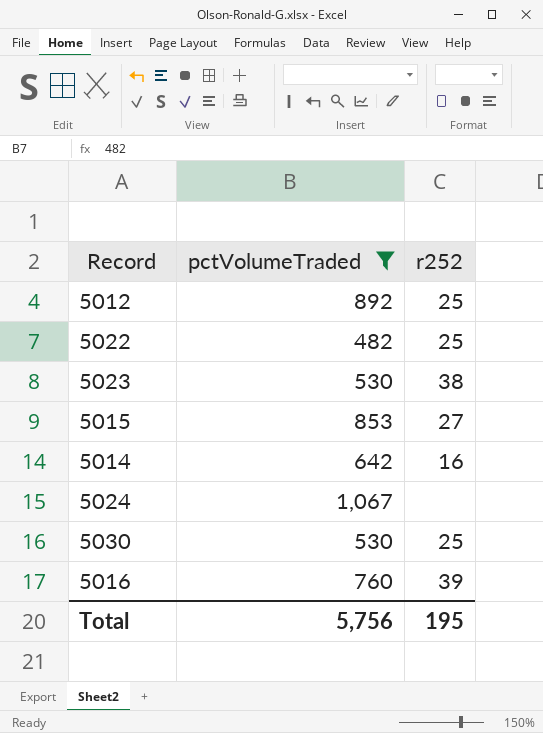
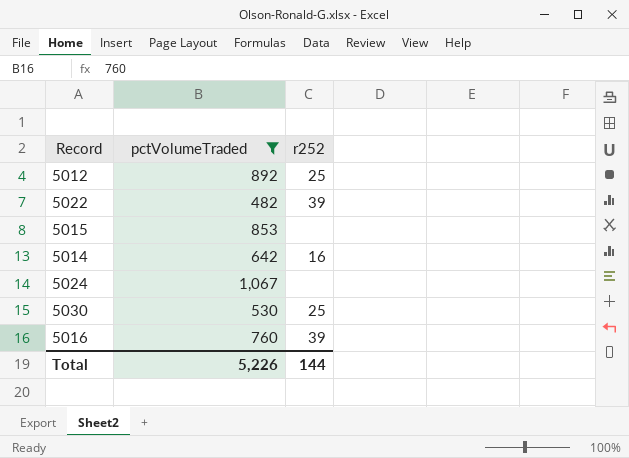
row 5023: 530 | 38 -> none
5022 | r252: 25 -> 39
5015 | r252: 27 -> none
Total | pctVolumeTraded: 5,756 -> 5,226
Total | r252: 195 -> 144

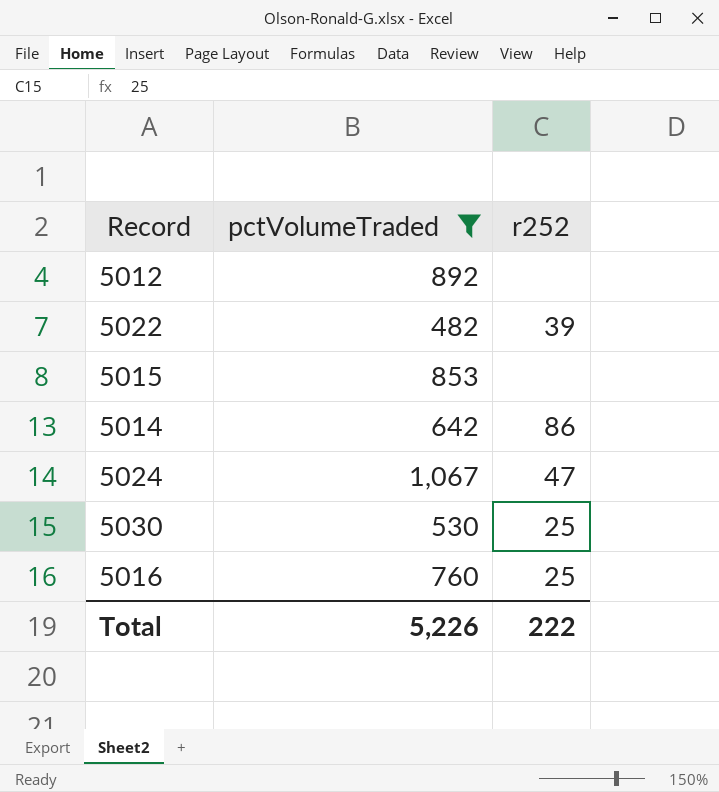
5012 | r252: 25 -> none
5014 | r252: 16 -> 86
5024 | r252: none -> 47
5016 | r252: 39 -> 25
Total | r252: 144 -> 222

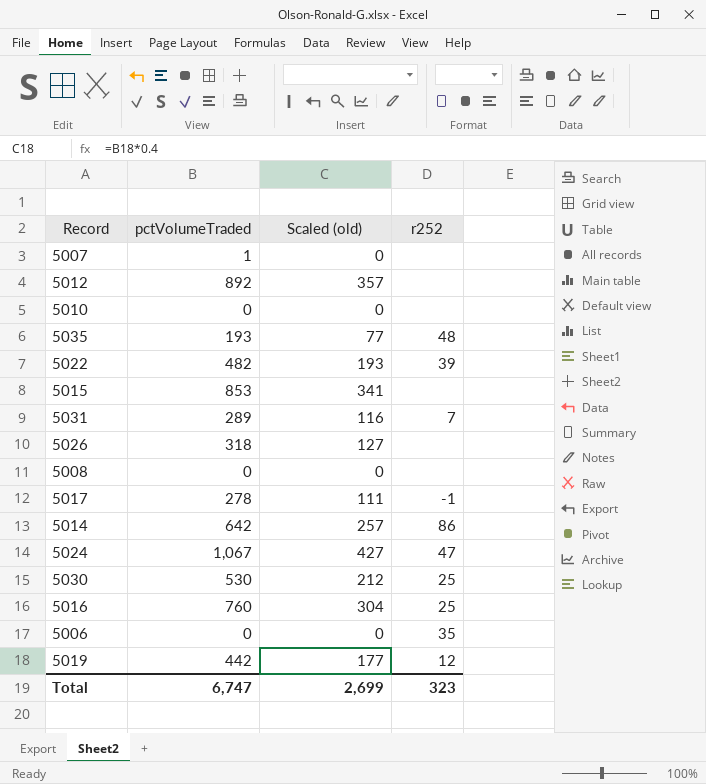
filter: pctVolumeTraded >= 482 -> none
column Scaled (old) | formula: none -> [pctVolumeTraded] * 0.4
Total | pctVolumeTraded: 5,226 -> 6,747
Total | r252: 222 -> 323

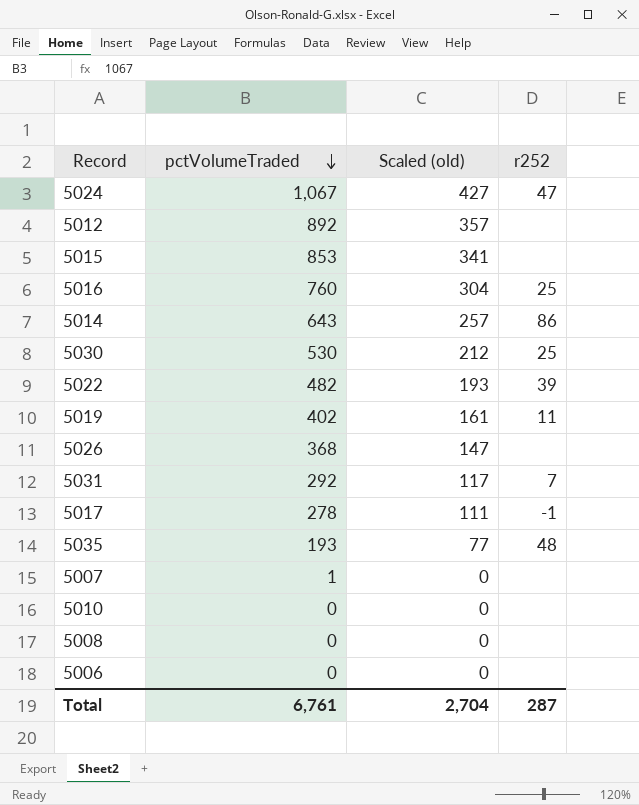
row order: none -> pctVolumeTraded descending
5014 | pctVolumeTraded: 642 -> 643
5019 | pctVolumeTraded: 442 -> 402
5019 | Scaled (old): 177 -> 161
5019 | r252: 12 -> 11
5026 | pctVolumeTraded: 318 -> 368
5026 | Scaled (old): 127 -> 147
5031 | pctVolumeTraded: 289 -> 292
5031 | Scaled (old): 116 -> 117
5006 | r252: 35 -> none
Total | pctVolumeTraded: 6,747 -> 6,761
Total | Scaled (old): 2,699 -> 2,704
Total | r252: 323 -> 287

